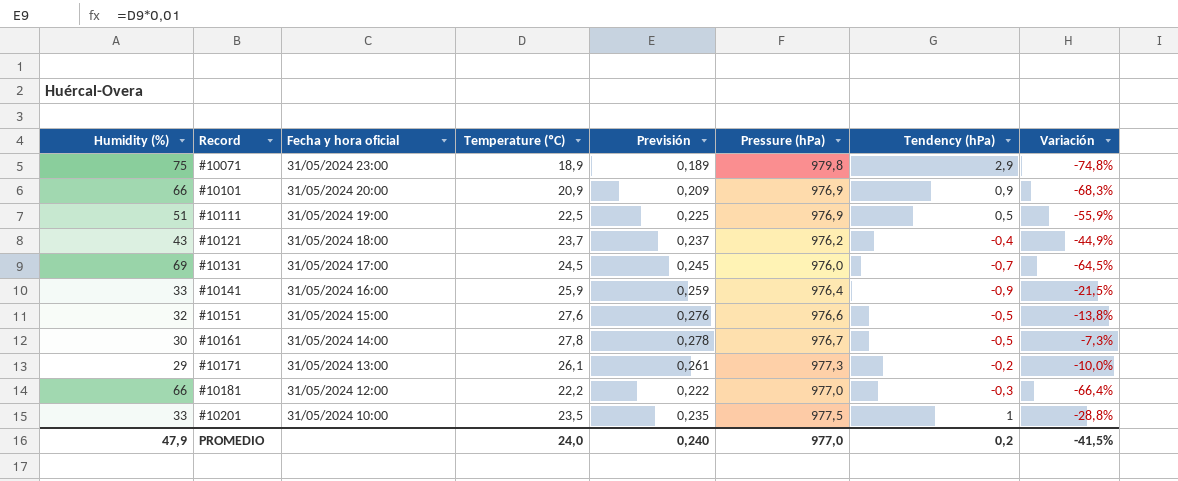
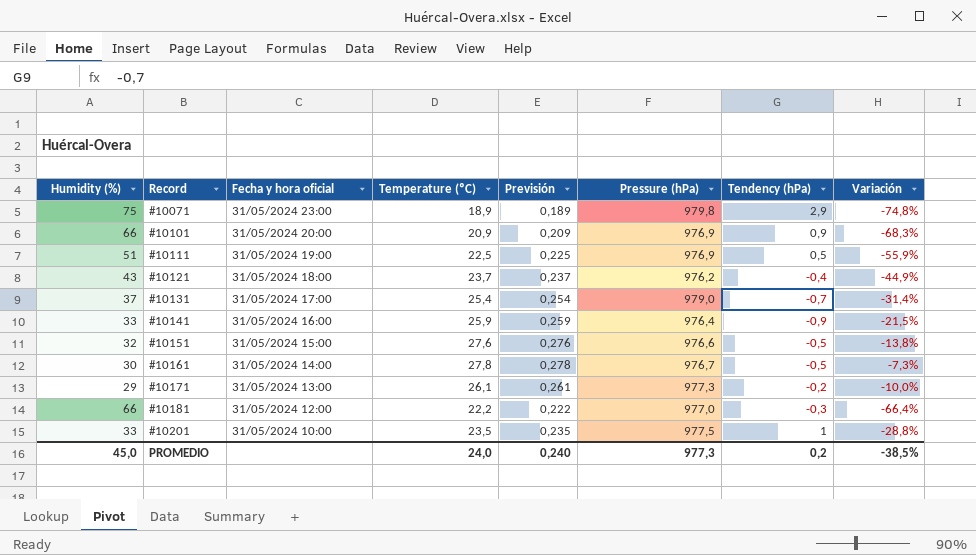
#10131 | Humidity (%): 69 -> 37
#10131 | Temperature (ºC): 24,5 -> 25,4
#10131 | Previsión: 0,245 -> 0,254
#10131 | Pressure (hPa): 976,0 -> 979,0
#10131 | Variación: -64,5% -> -31,4%
PROMEDIO | Humidity (%): 47,9 -> 45,0
PROMEDIO | Pressure (hPa): 977,0 -> 977,3
PROMEDIO | Variación: -41,5% -> -38,5%

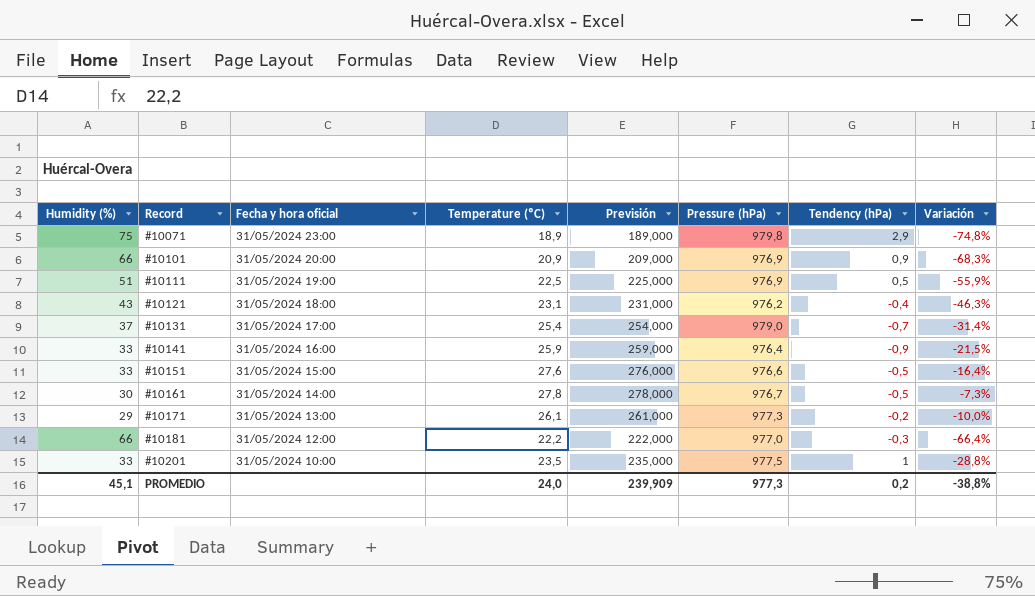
column Previsión | formula: [Temperature (ºC)] * 0,01 -> [Temperature (ºC)] * 10
#10121 | Temperature (ºC): 23,7 -> 23,1
#10121 | Variación: -44,9% -> -46,3%
#10151 | Humidity (%): 32 -> 33
#10151 | Variación: -13,8% -> -16,4%
PROMEDIO | Humidity (%): 45,0 -> 45,1
PROMEDIO | Previsión: 0,240 -> 239,909
PROMEDIO | Variación: -38,5% -> -38,8%

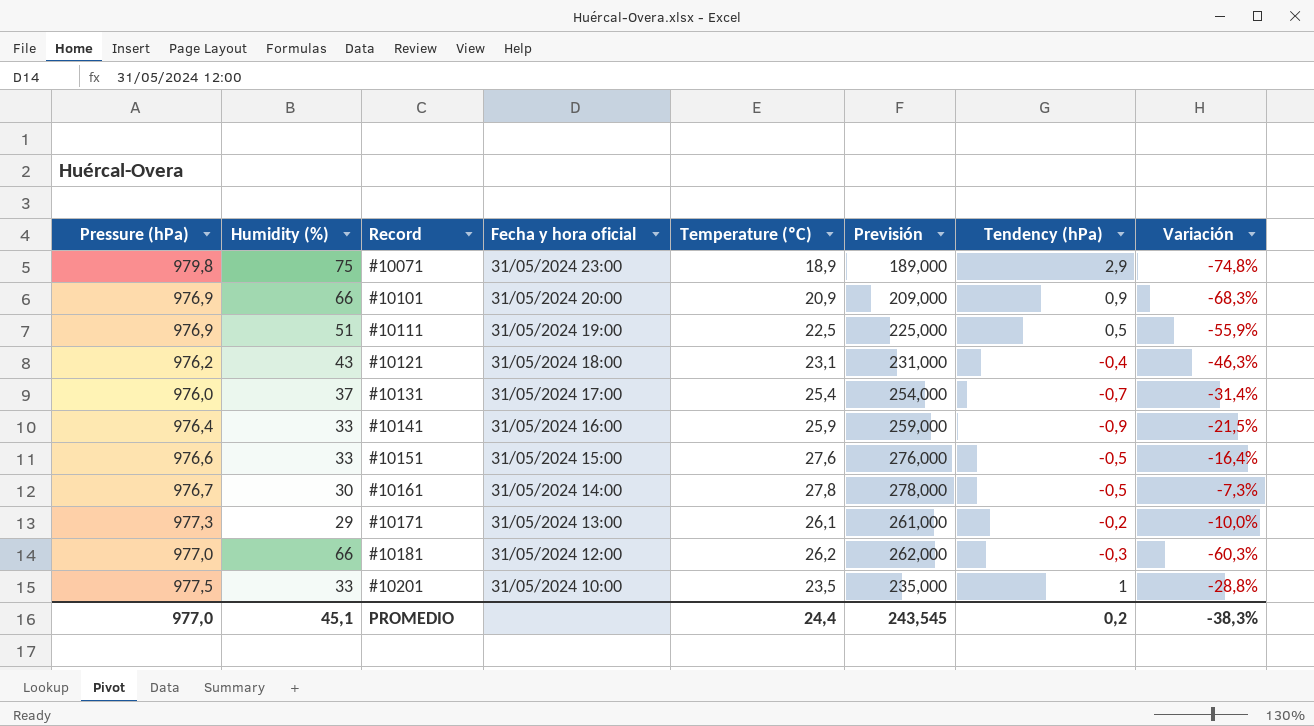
column Pressure (hPa) | position: 6 -> 1
#10131 | Pressure (hPa): 979,0 -> 976,0
#10181 | Temperature (ºC): 22,2 -> 26,2
#10181 | Previsión: 222,000 -> 262,000
#10181 | Variación: -66,4% -> -60,3%
PROMEDIO | Pressure (hPa): 977,3 -> 977,0
PROMEDIO | Temperature (ºC): 24,0 -> 24,4
PROMEDIO | Previsión: 239,909 -> 243,545
PROMEDIO | Variación: -38,8% -> -38,3%

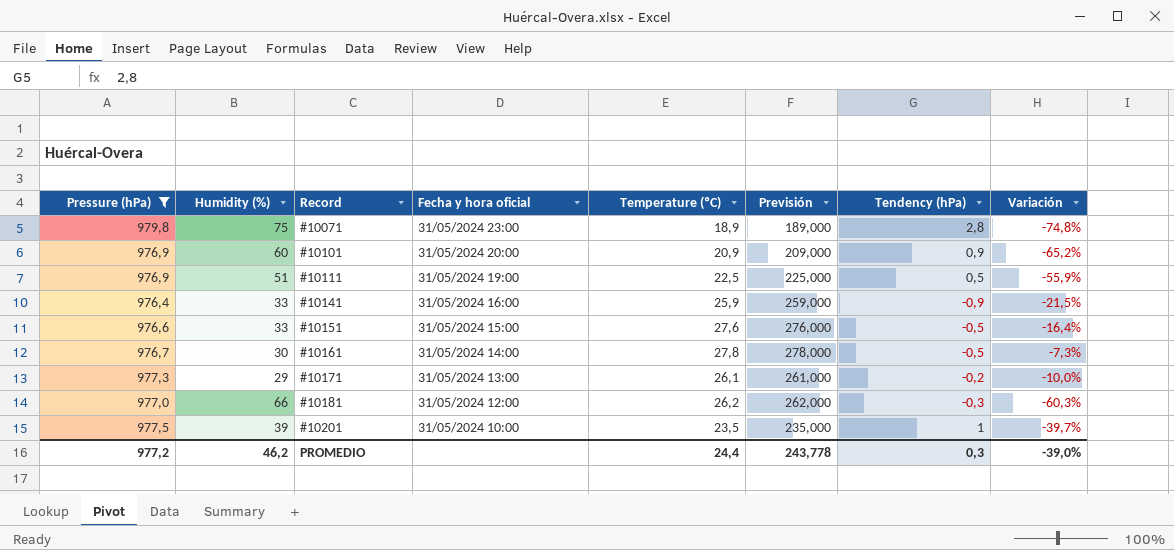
filter: none -> Pressure (hPa) >= 976,4
#10071 | Tendency (hPa): 2,9 -> 2,8
#10101 | Humidity (%): 66 -> 60
#10101 | Variación: -68,3% -> -65,2%
#10201 | Humidity (%): 33 -> 39
#10201 | Variación: -28,8% -> -39,7%
PROMEDIO | Pressure (hPa): 977,0 -> 977,2
PROMEDIO | Humidity (%): 45,1 -> 46,2
PROMEDIO | Previsión: 243,545 -> 243,778
PROMEDIO | Tendency (hPa): 0,2 -> 0,3
PROMEDIO | Variación: -38,3% -> -39,0%

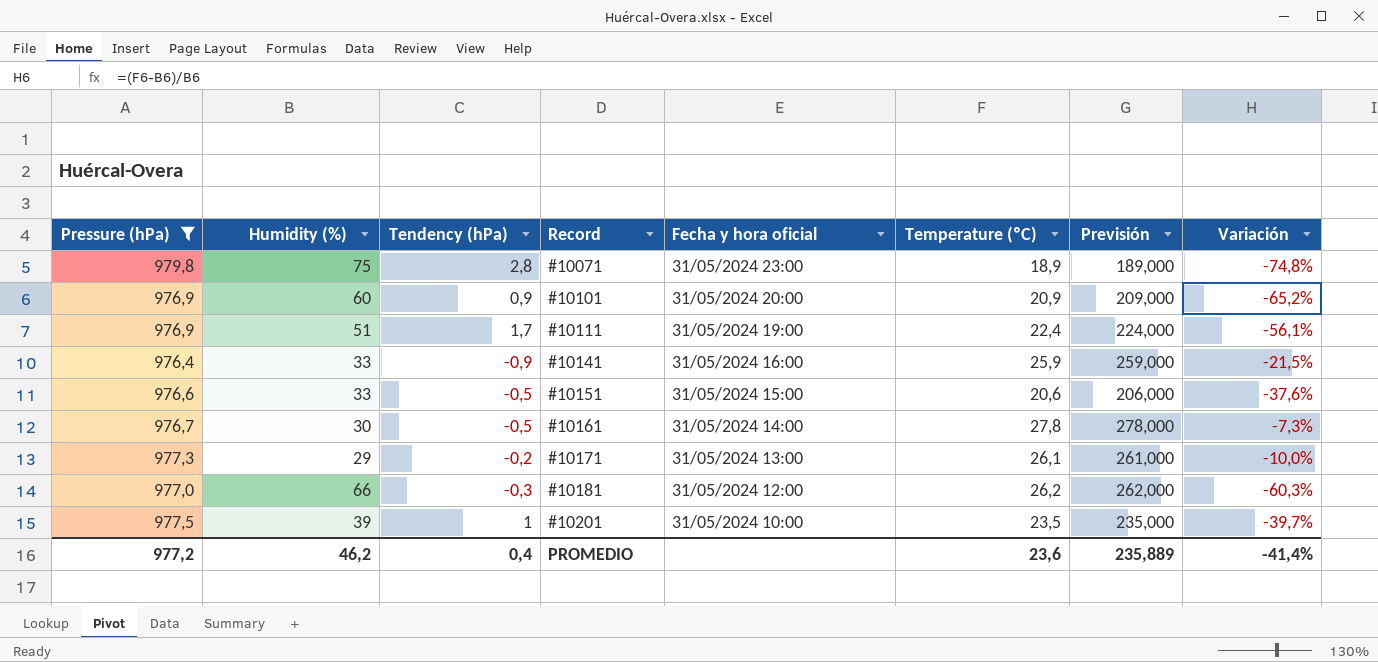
column Tendency (hPa) | position: 7 -> 3
#10111 | Tendency (hPa): 0,5 -> 1,7
#10111 | Temperature (ºC): 22,5 -> 22,4
#10111 | Previsión: 225,000 -> 224,000
#10111 | Variación: -55,9% -> -56,1%
#10151 | Temperature (ºC): 27,6 -> 20,6
#10151 | Previsión: 276,000 -> 206,000
#10151 | Variación: -16,4% -> -37,6%
PROMEDIO | Tendency (hPa): 0,3 -> 0,4
PROMEDIO | Temperature (ºC): 24,4 -> 23,6
PROMEDIO | Previsión: 243,778 -> 235,889
PROMEDIO | Variación: -39,0% -> -41,4%

